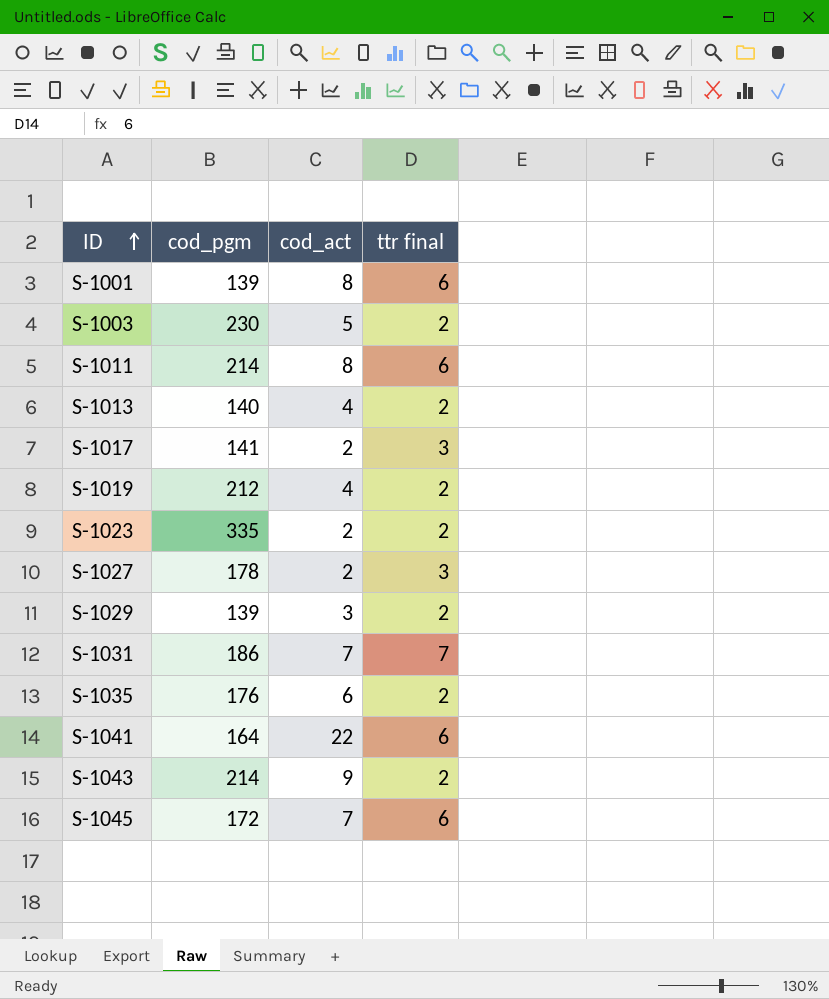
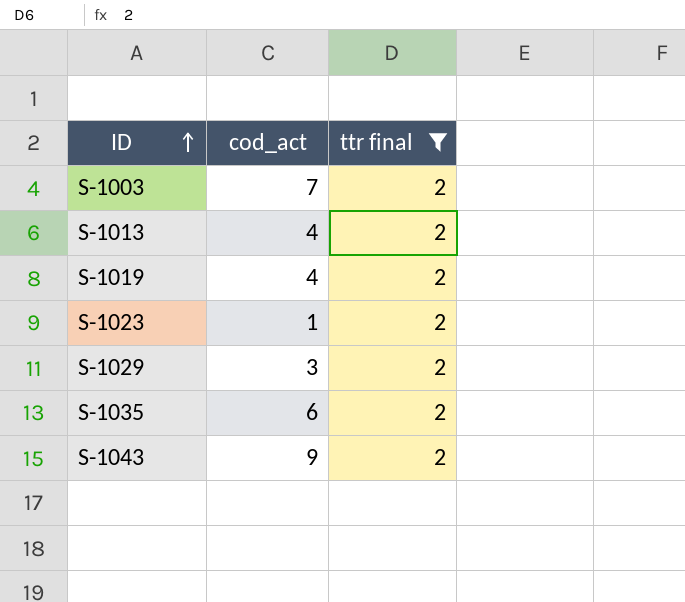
filter: none -> ttr final = 2
column cod_pgm | position: 2 -> none
S-1003 | cod_act: 5 -> 7
S-1023 | cod_act: 2 -> 1

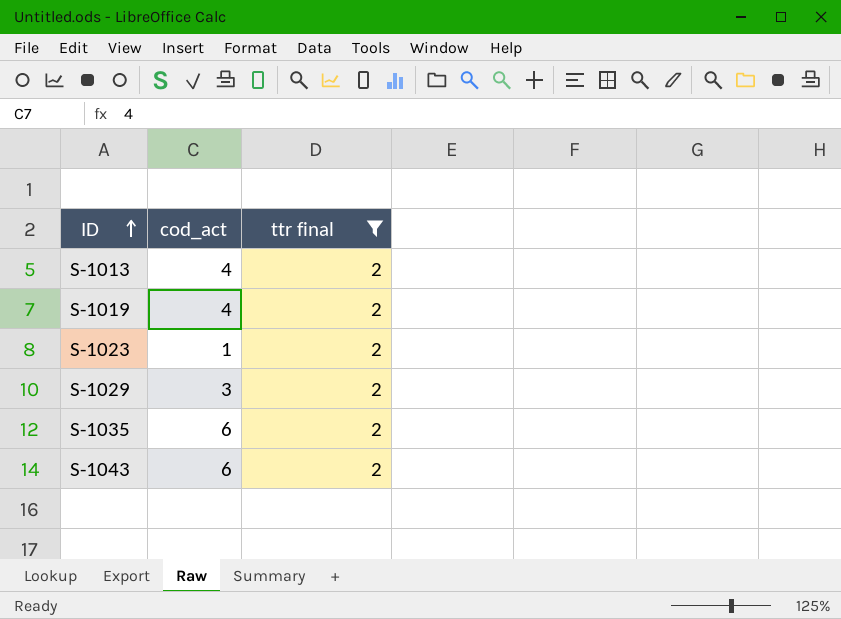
row S-1003: 7 | 2 -> none
S-1043 | cod_act: 9 -> 6

